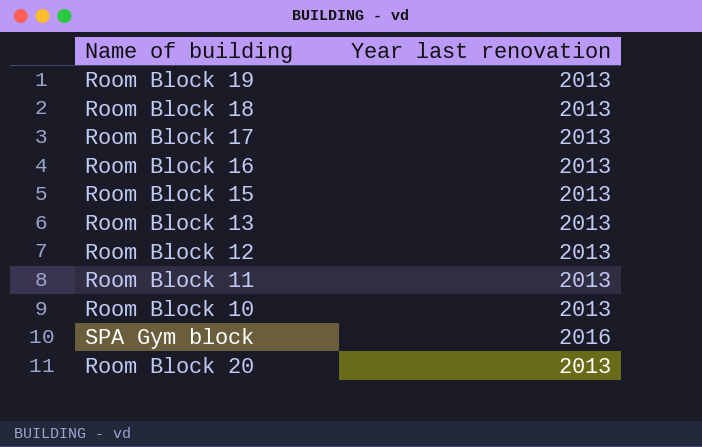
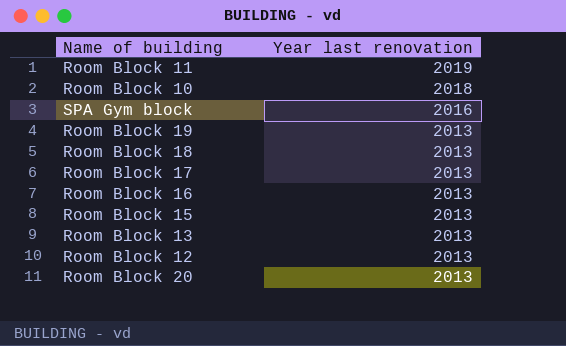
row order: none -> Year last renovation descending
Room Block 11 | Year last renovation: 2013 -> 2019
Room Block 10 | Year last renovation: 2013 -> 2018

